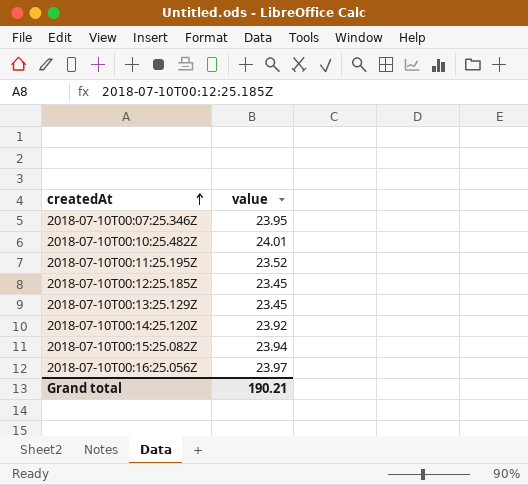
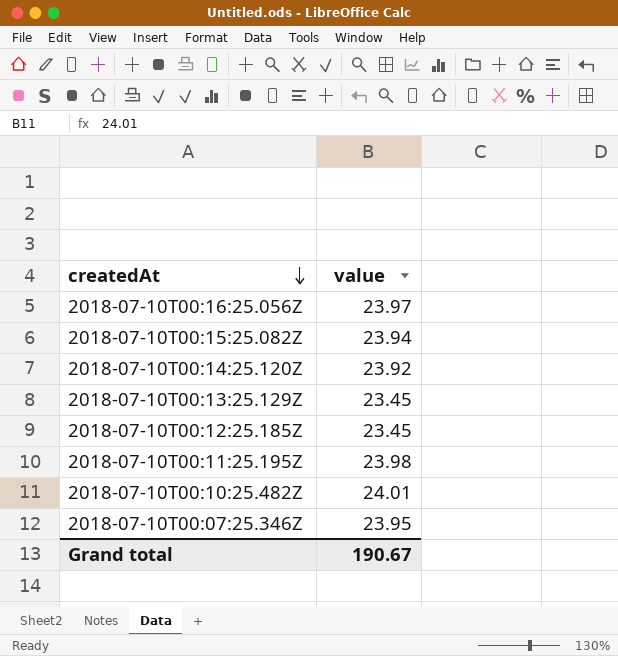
row order: createdAt ascending -> createdAt descending
2018-07-10T00:11:25.195Z | value: 23.52 -> 23.98
Grand total | value: 190.21 -> 190.67

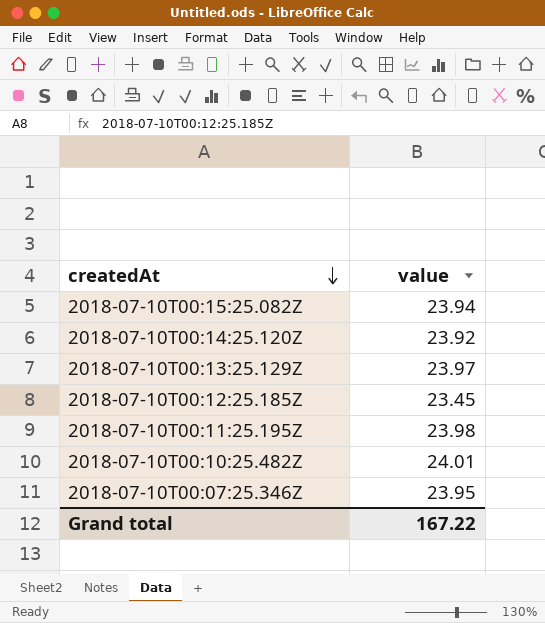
row 2018-07-10T00:16:25.056Z: 23.97 -> none
2018-07-10T00:13:25.129Z | value: 23.45 -> 23.97
Grand total | value: 190.67 -> 167.22

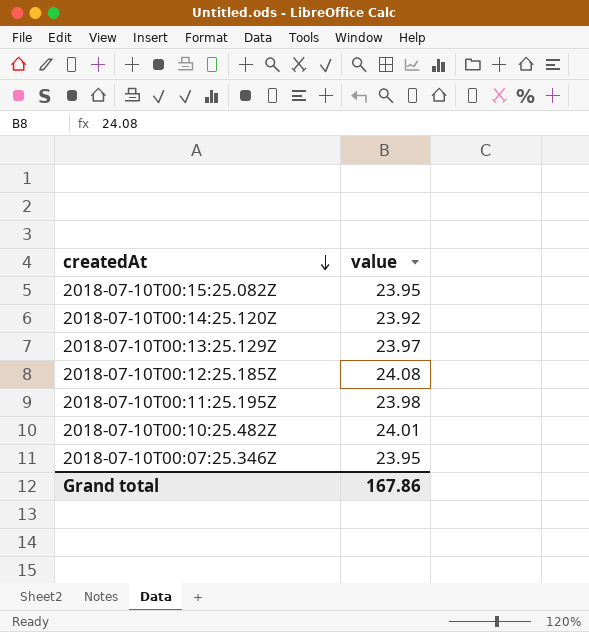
2018-07-10T00:15:25.082Z | value: 23.94 -> 23.95
2018-07-10T00:12:25.185Z | value: 23.45 -> 24.08
Grand total | value: 167.22 -> 167.86

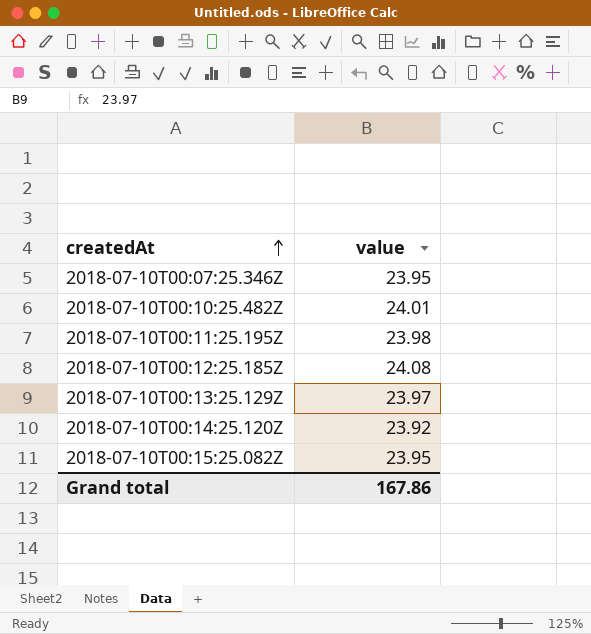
row order: createdAt descending -> createdAt ascending

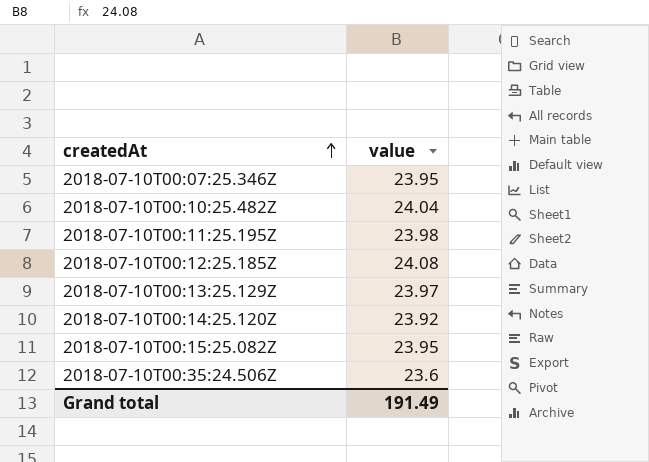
2018-07-10T00:10:25.482Z | value: 24.01 -> 24.04
row 2018-07-10T00:35:24.506Z: none -> 23.6
Grand total | value: 167.86 -> 191.49

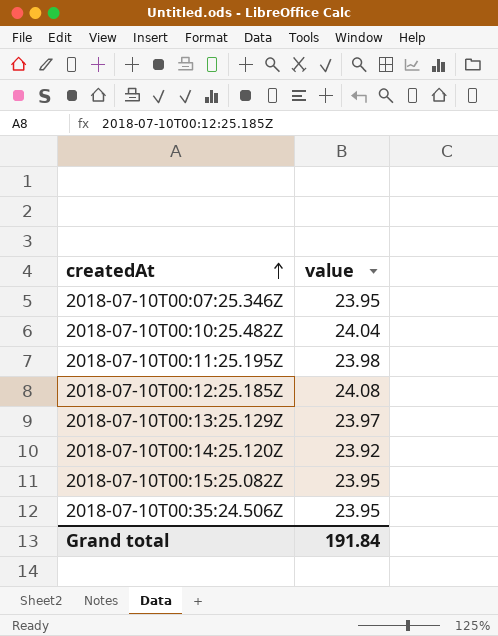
2018-07-10T00:35:24.506Z | value: 23.6 -> 23.95
Grand total | value: 191.49 -> 191.84

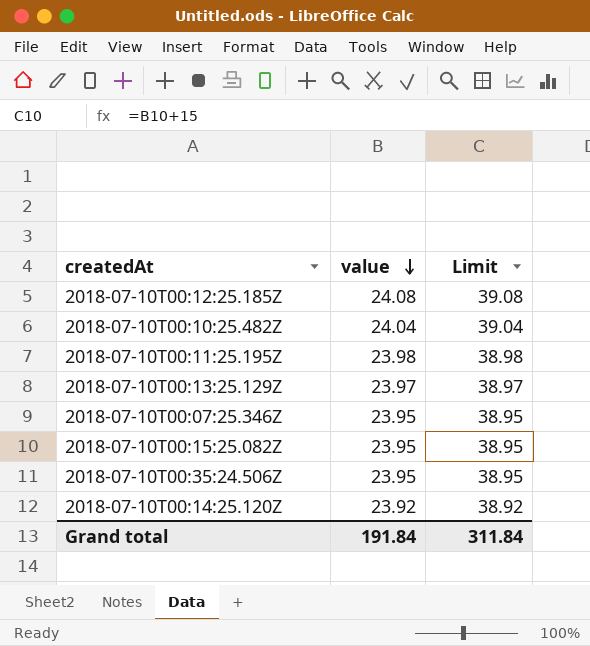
row order: createdAt ascending -> value descending
column Limit | formula: none -> [value] + 15

